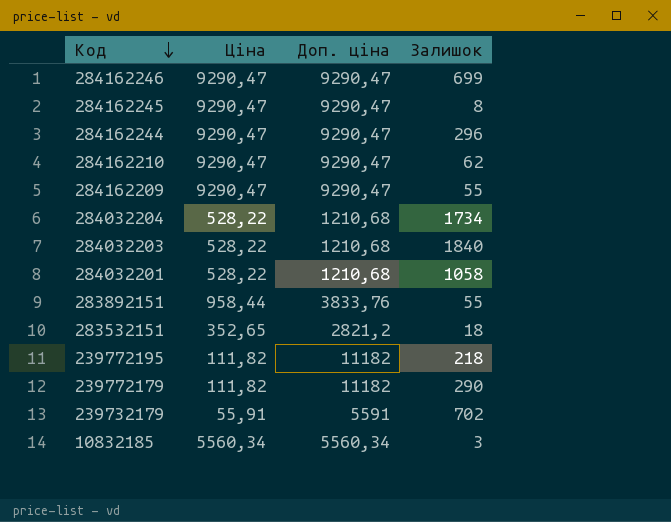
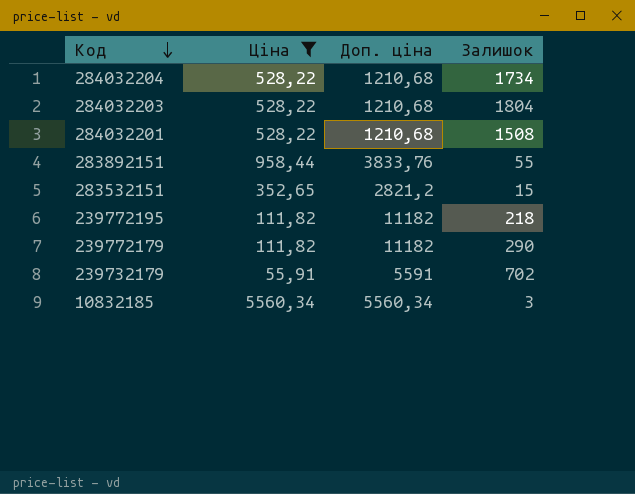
filter: none -> Ціна != 9290,47
284032203 | Залишок: 1840 -> 1804
284032201 | Залишок: 1058 -> 1508
283532151 | Залишок: 18 -> 15

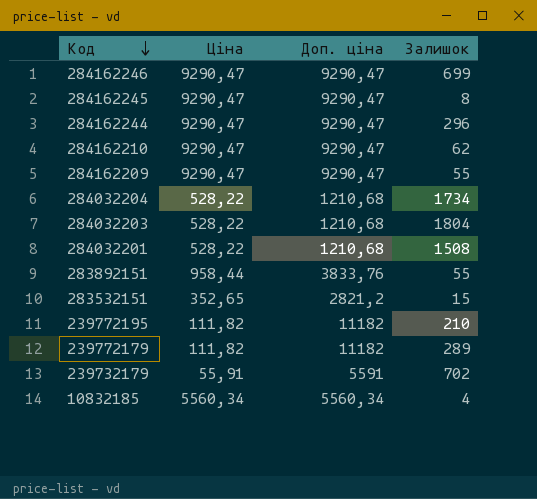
filter: Ціна != 9290,47 -> none
239772195 | Залишок: 218 -> 210
239772179 | Залишок: 290 -> 289
10832185 | Залишок: 3 -> 4

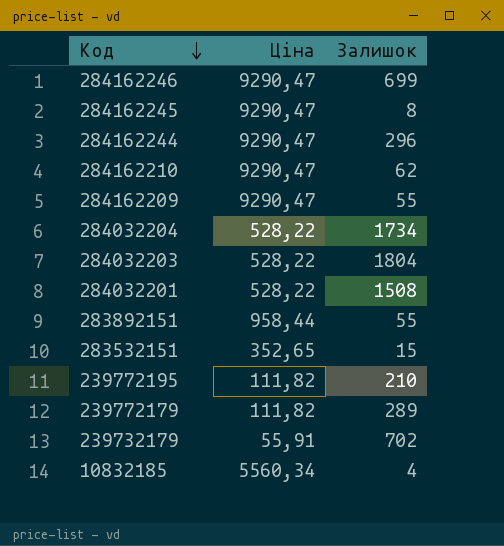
column Доп. ціна | position: 3 -> none

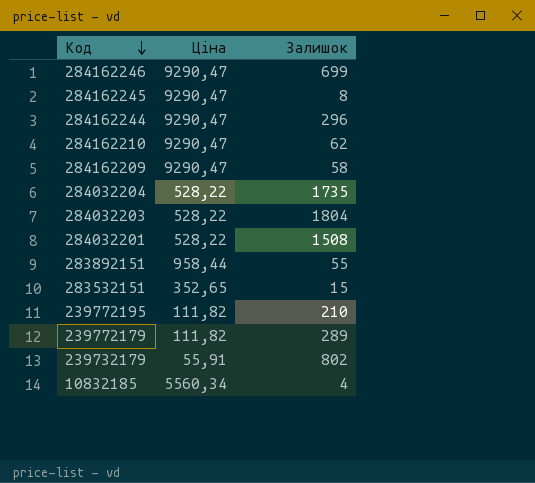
284162209 | Залишок: 55 -> 58
284032204 | Залишок: 1734 -> 1735
239732179 | Залишок: 702 -> 802

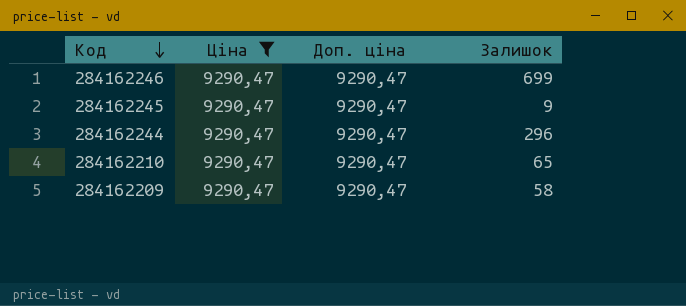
filter: none -> Ціна = 9290,47
column Доп. ціна | position: none -> 3
284162245 | Залишок: 8 -> 9
284162210 | Залишок: 62 -> 65

